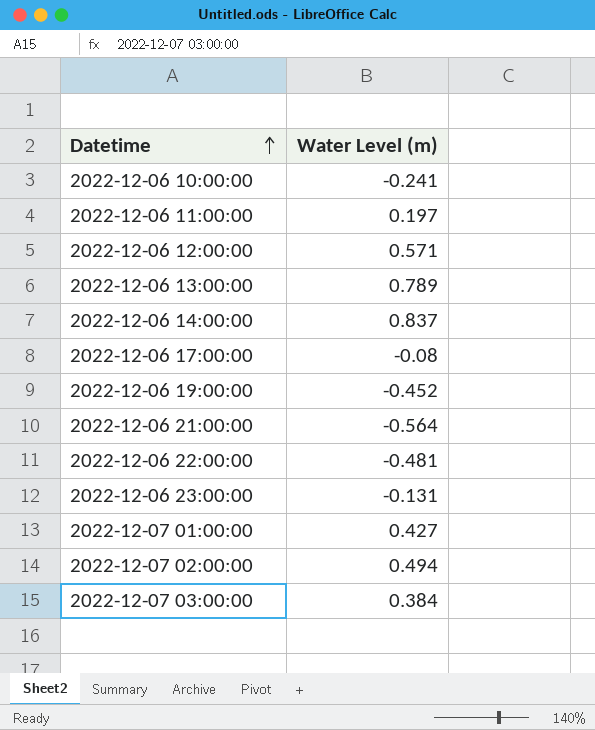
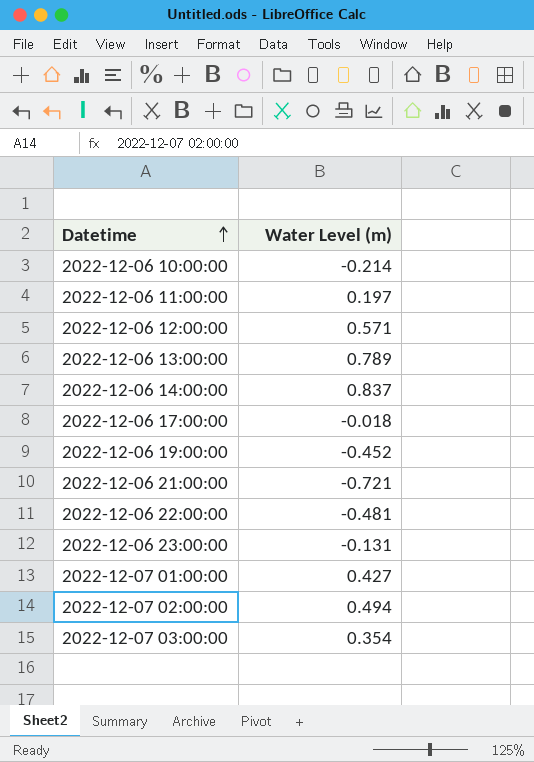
2022-12-06 10:00:00 | Water Level (m): -0.241 -> -0.214
2022-12-06 17:00:00 | Water Level (m): -0.08 -> -0.018
2022-12-06 21:00:00 | Water Level (m): -0.564 -> -0.721
2022-12-07 03:00:00 | Water Level (m): 0.384 -> 0.354

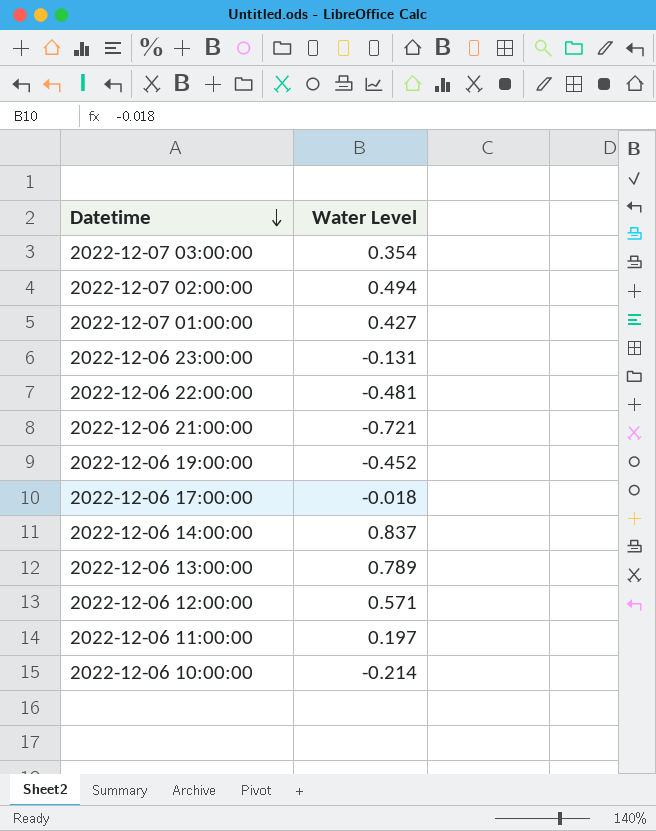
row order: Datetime ascending -> Datetime descending
column name: Water Level (m) -> Water Level

